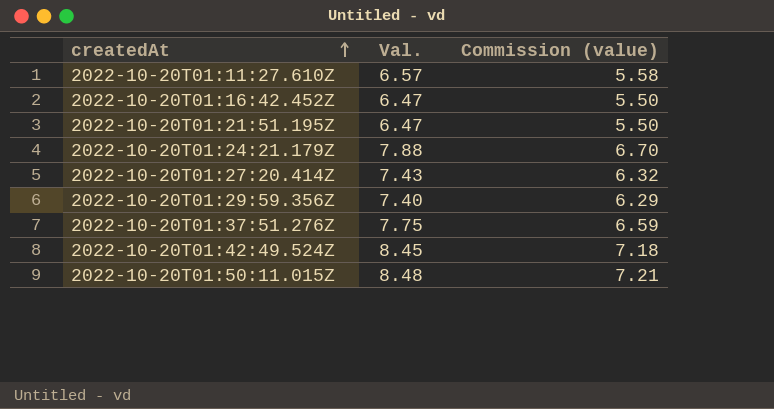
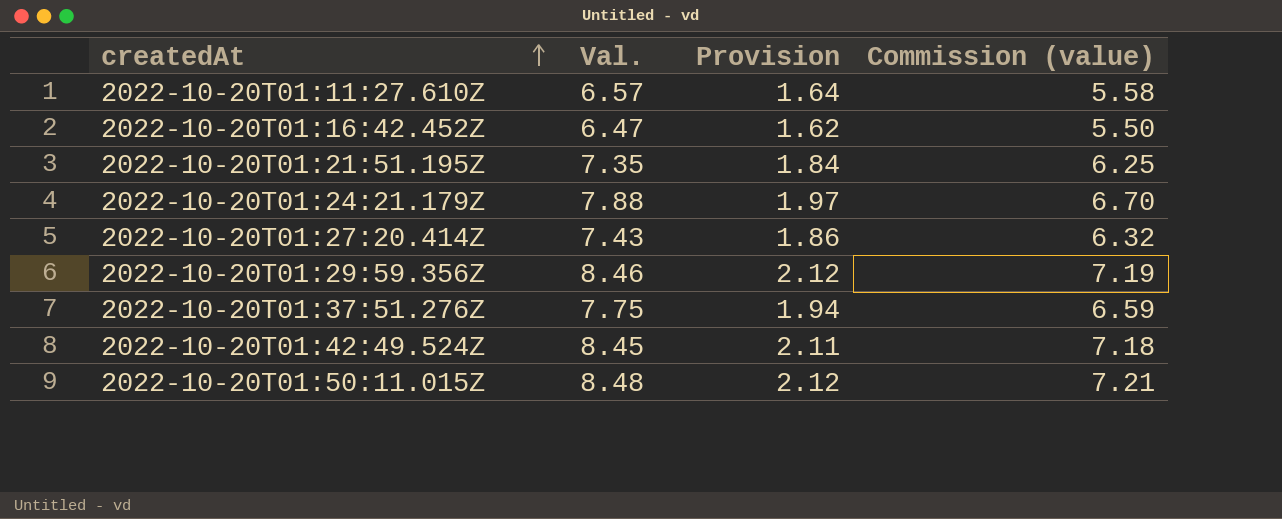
column Provision | formula: none -> [Val.] * 0.25
2022-10-20T01:21:51.195Z | Val.: 6.47 -> 7.35
2022-10-20T01:21:51.195Z | Commission (value): 5.50 -> 6.25
2022-10-20T01:29:59.356Z | Val.: 7.40 -> 8.46
2022-10-20T01:29:59.356Z | Commission (value): 6.29 -> 7.19

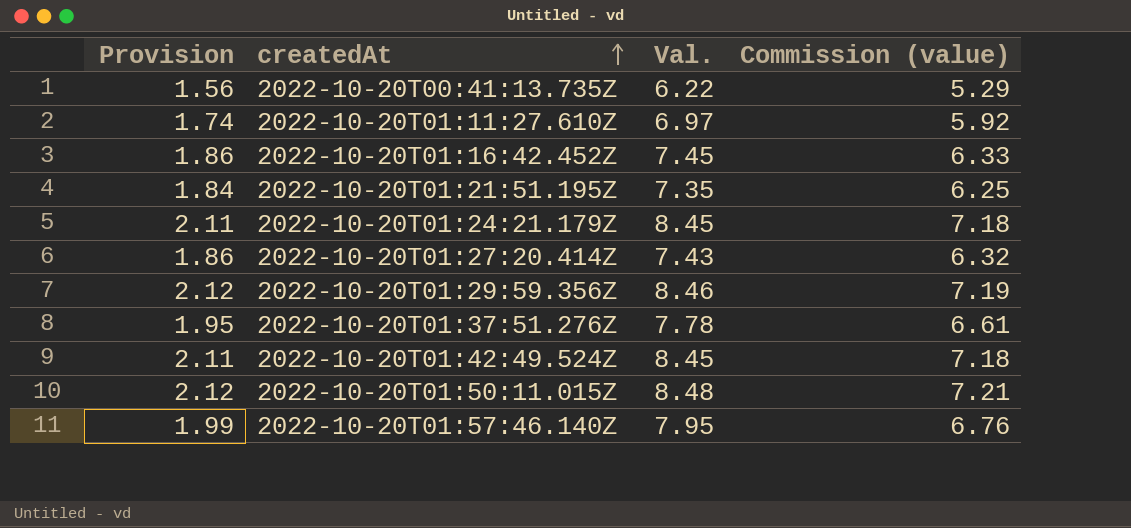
column Provision | position: 3 -> 1
row 2022-10-20T00:41:13.735Z: none -> 1.56 | 6.22 | 5.29
2022-10-20T01:11:27.610Z | Provision: 1.64 -> 1.74
2022-10-20T01:11:27.610Z | Val.: 6.57 -> 6.97
2022-10-20T01:11:27.610Z | Commission (value): 5.58 -> 5.92
2022-10-20T01:16:42.452Z | Provision: 1.62 -> 1.86
2022-10-20T01:16:42.452Z | Val.: 6.47 -> 7.45
2022-10-20T01:16:42.452Z | Commission (value): 5.50 -> 6.33
2022-10-20T01:24:21.179Z | Provision: 1.97 -> 2.11
2022-10-20T01:24:21.179Z | Val.: 7.88 -> 8.45
2022-10-20T01:24:21.179Z | Commission (value): 6.70 -> 7.18
2022-10-20T01:37:51.276Z | Provision: 1.94 -> 1.95
2022-10-20T01:37:51.276Z | Val.: 7.75 -> 7.78
2022-10-20T01:37:51.276Z | Commission (value): 6.59 -> 6.61
row 2022-10-20T01:57:46.140Z: none -> 1.99 | 7.95 | 6.76

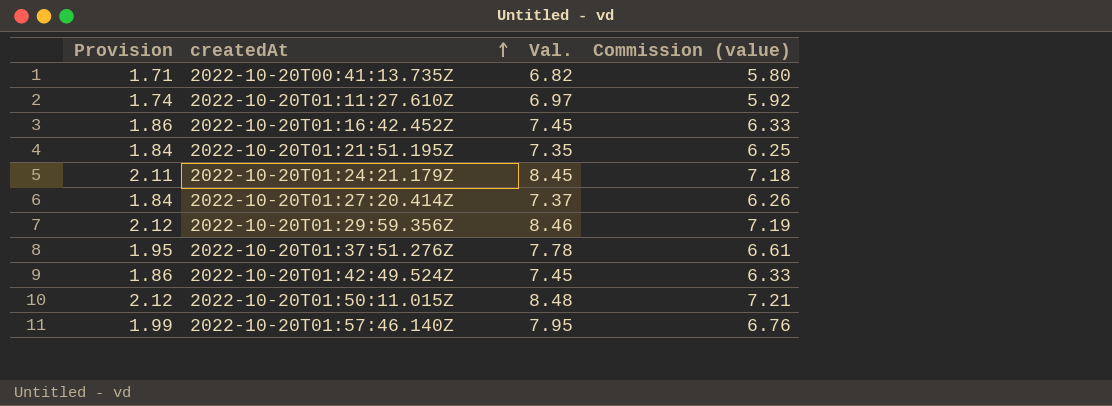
2022-10-20T00:41:13.735Z | Provision: 1.56 -> 1.71
2022-10-20T00:41:13.735Z | Val.: 6.22 -> 6.82
2022-10-20T00:41:13.735Z | Commission (value): 5.29 -> 5.80
2022-10-20T01:27:20.414Z | Provision: 1.86 -> 1.84
2022-10-20T01:27:20.414Z | Val.: 7.43 -> 7.37
2022-10-20T01:27:20.414Z | Commission (value): 6.32 -> 6.26
2022-10-20T01:42:49.524Z | Provision: 2.11 -> 1.86
2022-10-20T01:42:49.524Z | Val.: 8.45 -> 7.45
2022-10-20T01:42:49.524Z | Commission (value): 7.18 -> 6.33

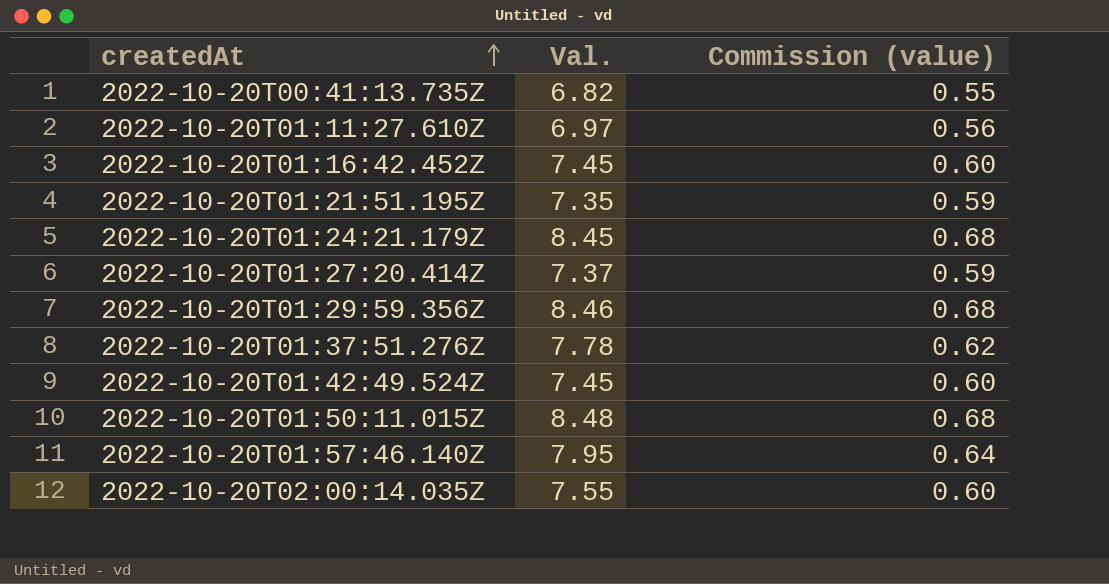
column Provision | formula: [Val.] * 0.25 -> none
column Commission (value) | formula: [Val.] * 0.85 -> [Val.] * 0.08
row 2022-10-20T02:00:14.035Z: none -> 7.55 | 0.60

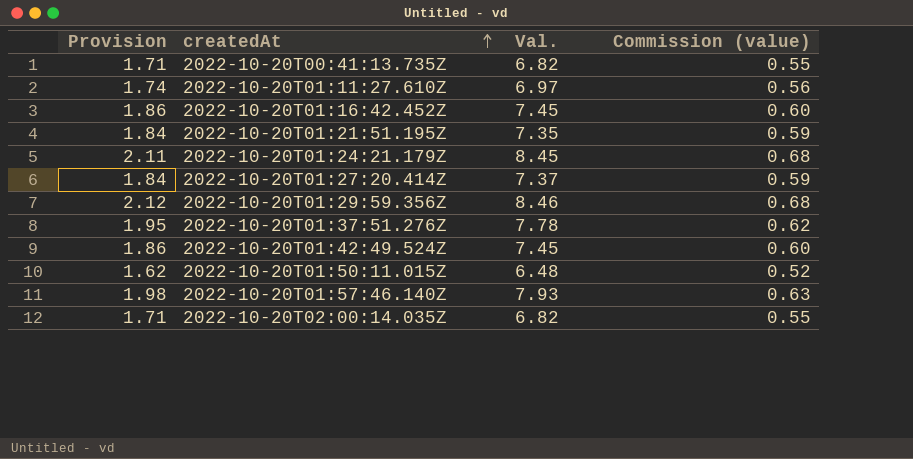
column Provision | formula: none -> [Val.] * 0.25
2022-10-20T01:50:11.015Z | Val.: 8.48 -> 6.48
2022-10-20T01:50:11.015Z | Commission (value): 0.68 -> 0.52
2022-10-20T01:57:46.140Z | Val.: 7.95 -> 7.93
2022-10-20T01:57:46.140Z | Commission (value): 0.64 -> 0.63
2022-10-20T02:00:14.035Z | Val.: 7.55 -> 6.82
2022-10-20T02:00:14.035Z | Commission (value): 0.60 -> 0.55

